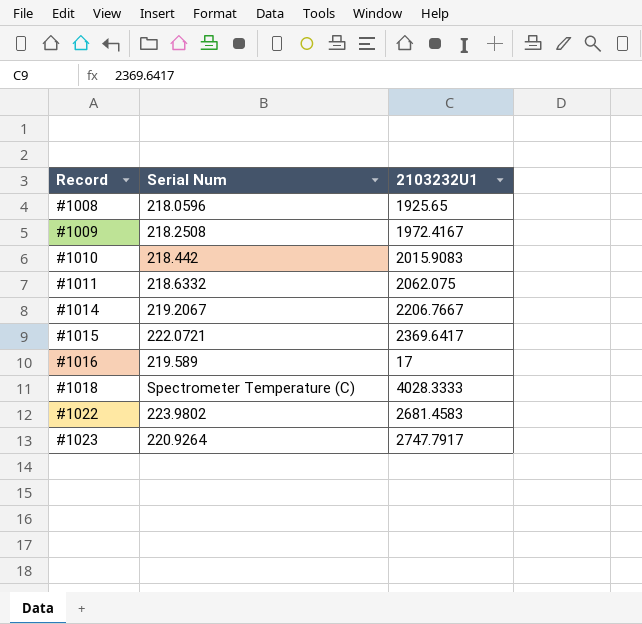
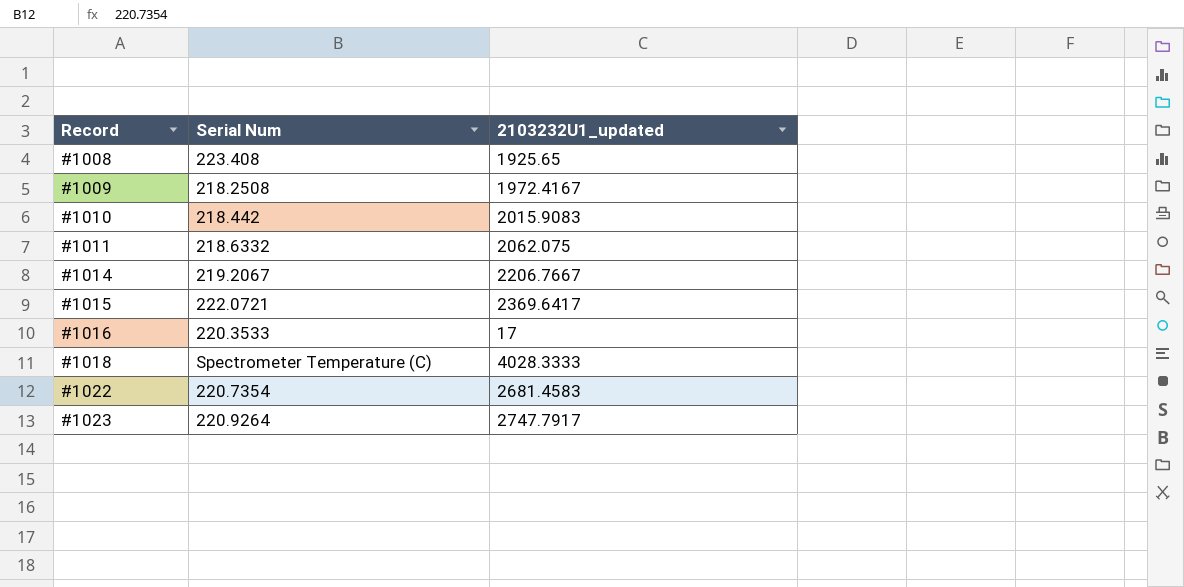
column name: 2103232U1 -> 2103232U1_updated
#1008 | Serial Num: 218.0596 -> 223.408
#1016 | Serial Num: 219.589 -> 220.3533
#1022 | Serial Num: 223.9802 -> 220.7354

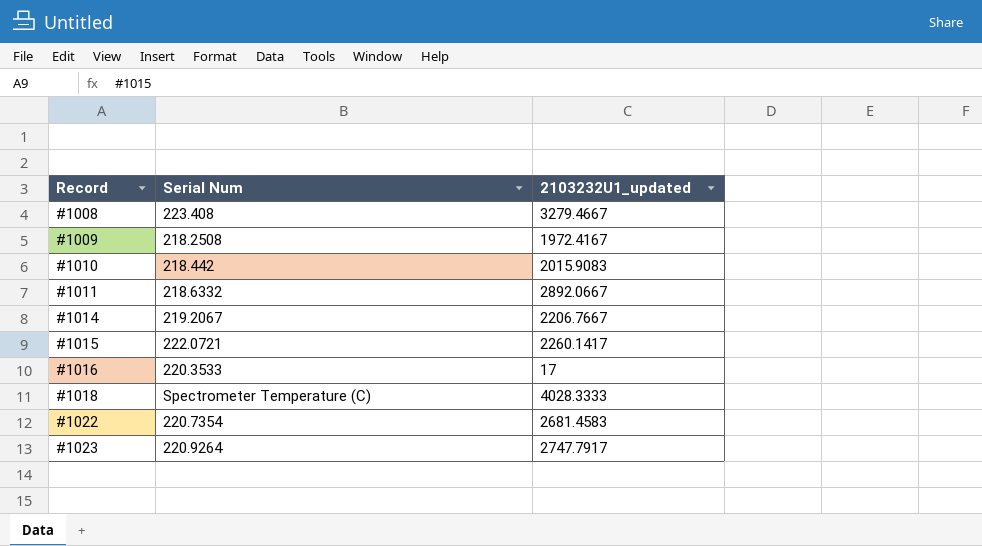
#1008 | 2103232U1_updated: 1925.65 -> 3279.4667
#1011 | 2103232U1_updated: 2062.075 -> 2892.0667
#1015 | 2103232U1_updated: 2369.6417 -> 2260.1417

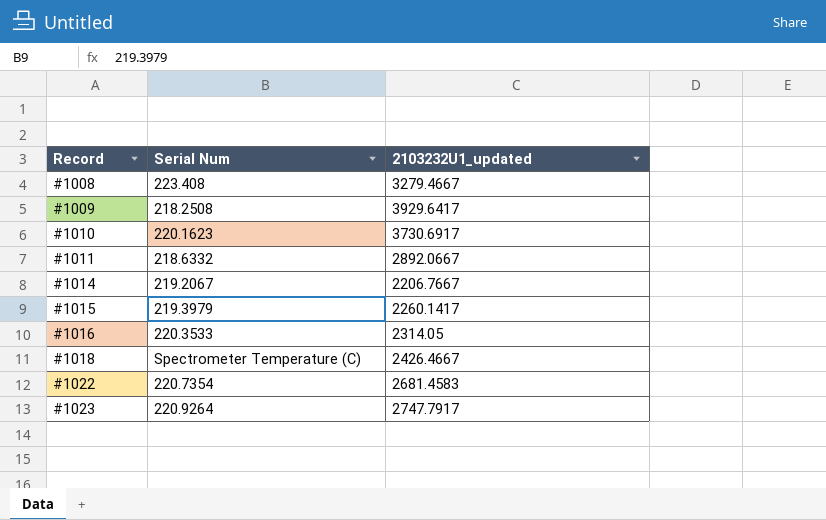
#1009 | 2103232U1_updated: 1972.4167 -> 3929.6417
#1010 | Serial Num: 218.442 -> 220.1623
#1010 | 2103232U1_updated: 2015.9083 -> 3730.6917
#1015 | Serial Num: 222.0721 -> 219.3979
#1016 | 2103232U1_updated: 17 -> 2314.05
#1018 | 2103232U1_updated: 4028.3333 -> 2426.4667

